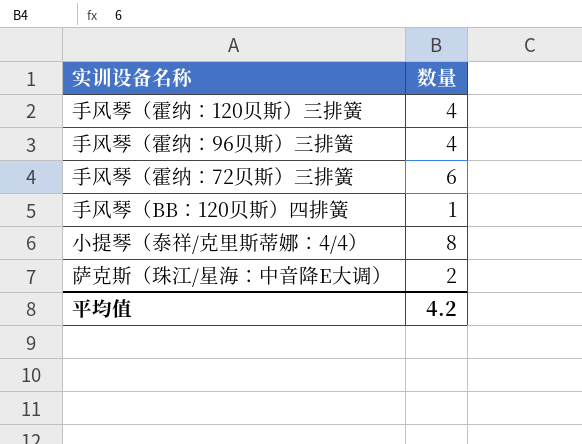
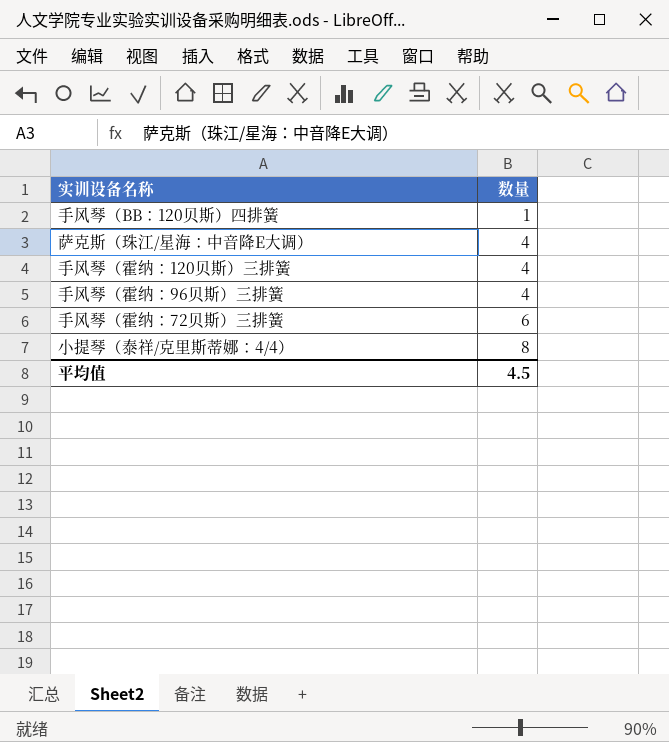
row order: none -> 数量 ascending
萨克斯（珠江/星海：中音降E大调） | 数量: 2 -> 4
平均值 | 数量: 4.2 -> 4.5

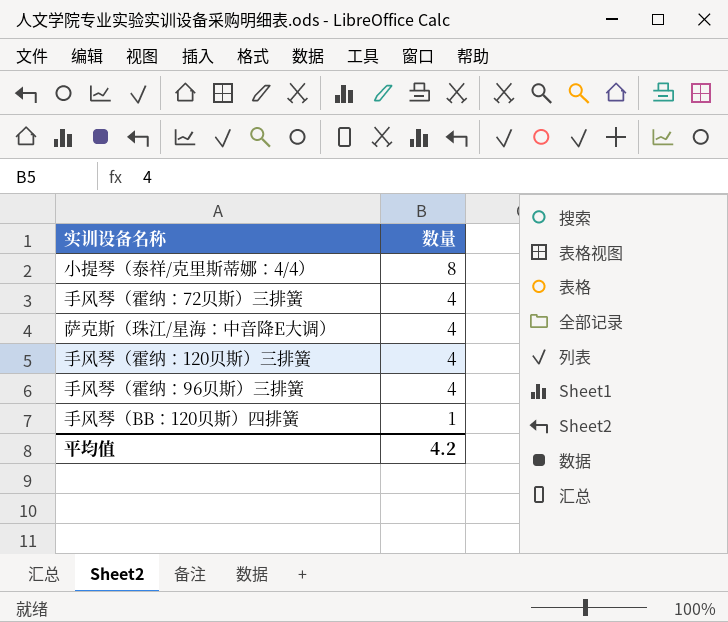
row order: 数量 ascending -> 数量 descending
手风琴（霍纳：72贝斯）三排簧 | 数量: 6 -> 4
平均值 | 数量: 4.5 -> 4.2

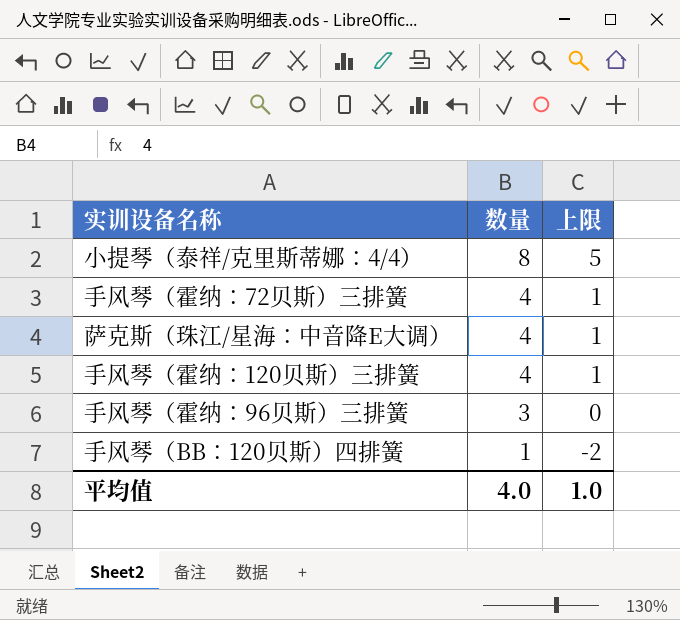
column 上限 | formula: none -> [数量] - 3
手风琴（霍纳：96贝斯）三排簧 | 数量: 4 -> 3
平均值 | 数量: 4.2 -> 4.0

